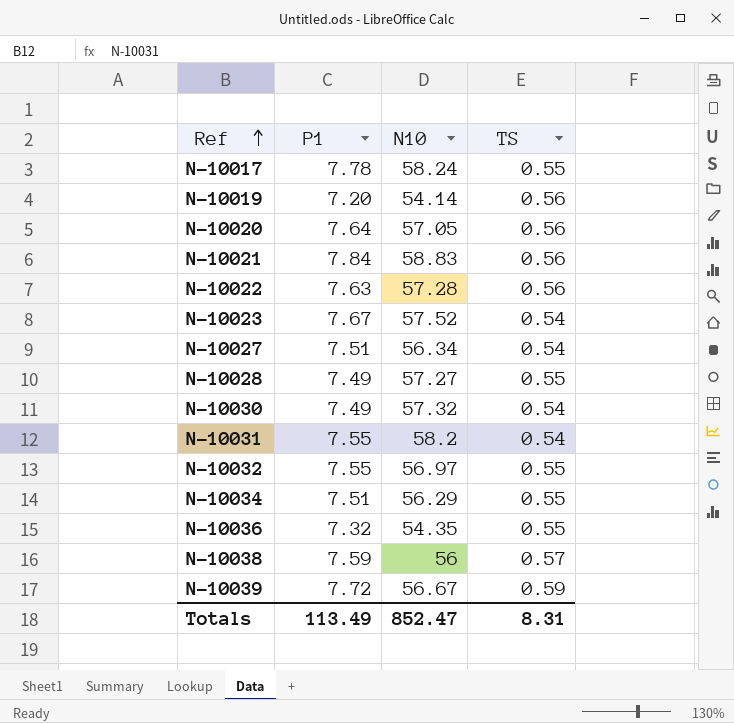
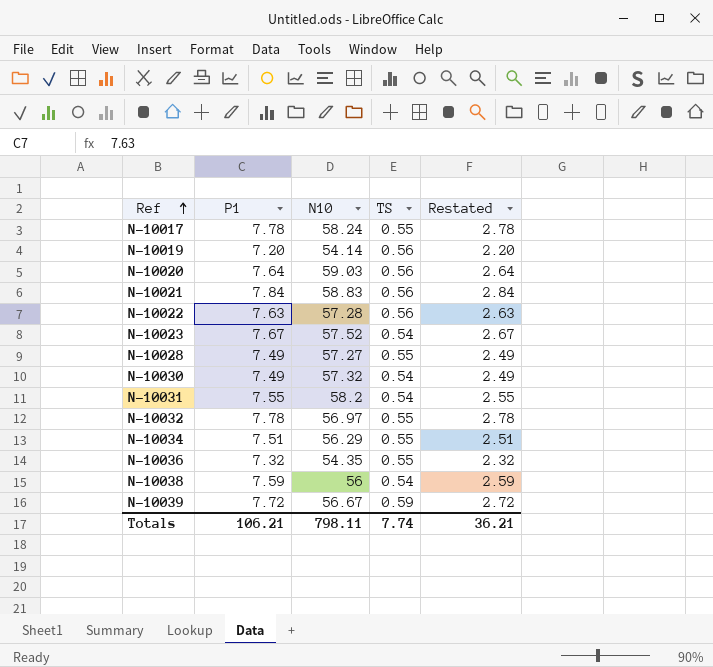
column Restated | formula: none -> [P1] - 5
row N-10027: 7.51 | 56.34 | 0.54 -> none
N-10020 | N10: 57.05 -> 59.03
N-10032 | P1: 7.55 -> 7.78
N-10038 | TS: 0.57 -> 0.54
Totals | P1: 113.49 -> 106.21
Totals | N10: 852.47 -> 798.11
Totals | TS: 8.31 -> 7.74

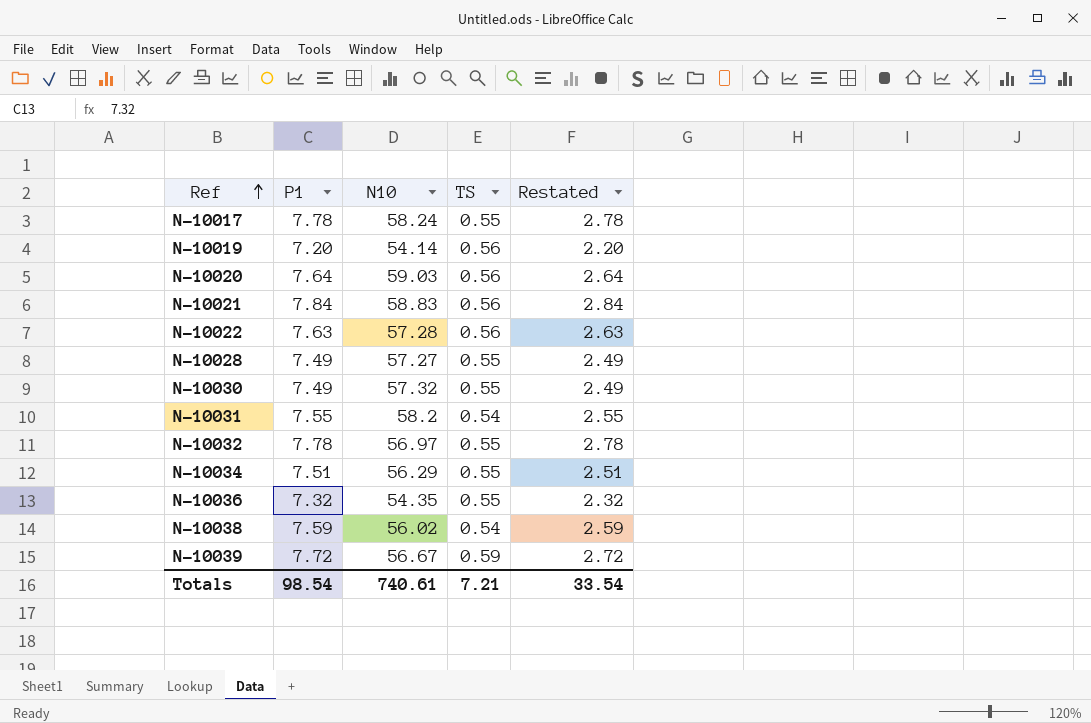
row N-10023: 7.67 | 57.52 | 0.54 | 2.67 -> none
N-10030 | TS: 0.54 -> 0.55
N-10038 | N10: 56 -> 56.02
Totals | P1: 106.21 -> 98.54
Totals | N10: 798.11 -> 740.61
Totals | TS: 7.74 -> 7.21
Totals | Restated: 36.21 -> 33.54

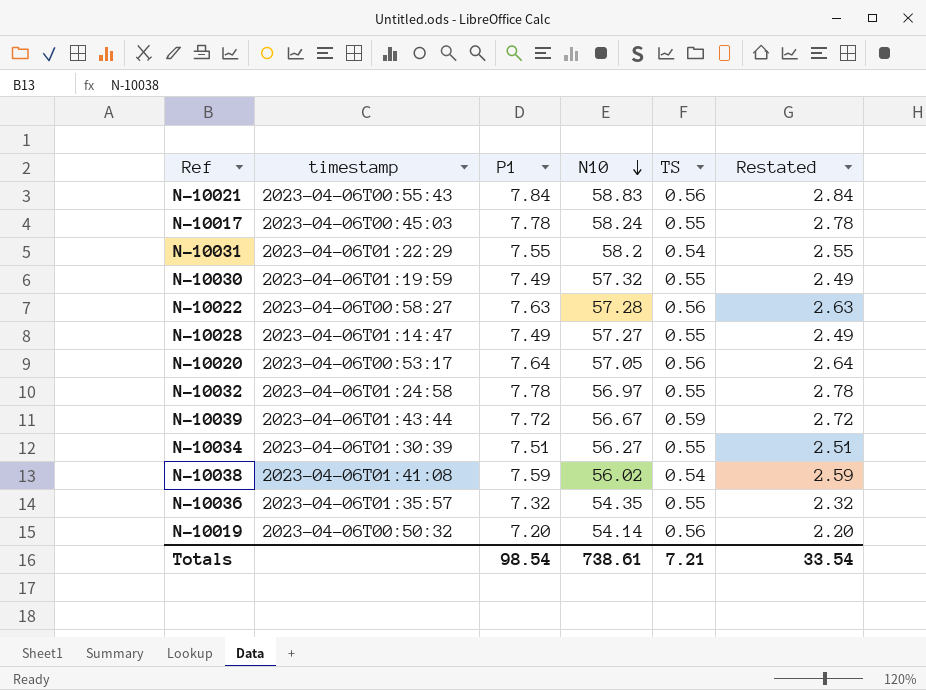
row order: Ref ascending -> N10 descending
column timestamp | position: none -> 2
N-10020 | N10: 59.03 -> 57.05
N-10034 | N10: 56.29 -> 56.27
Totals | N10: 740.61 -> 738.61

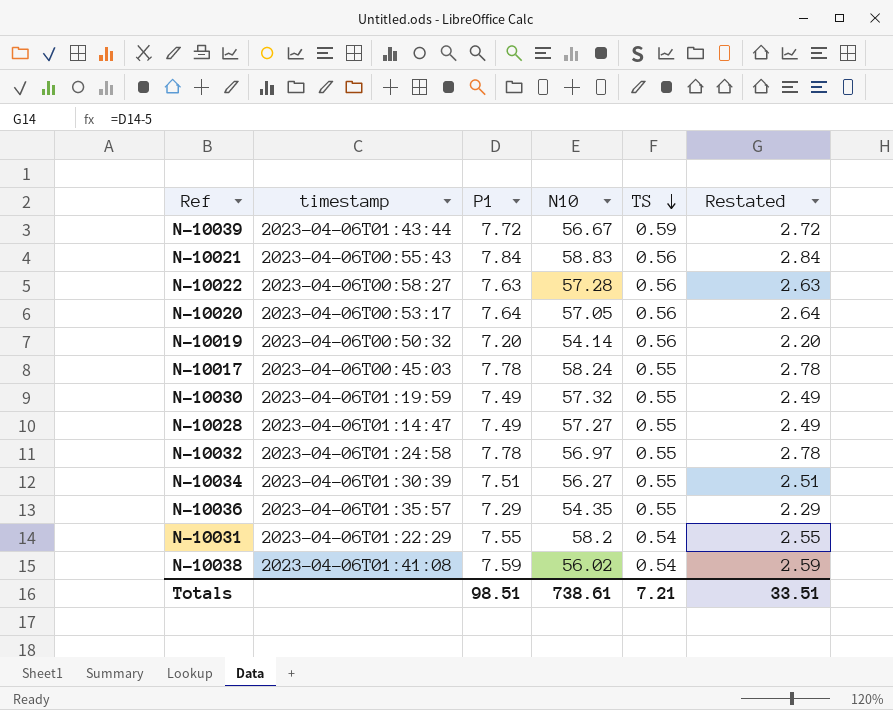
row order: N10 descending -> TS descending
N-10036 | P1: 7.32 -> 7.29
N-10036 | Restated: 2.32 -> 2.29
Totals | P1: 98.54 -> 98.51
Totals | Restated: 33.54 -> 33.51

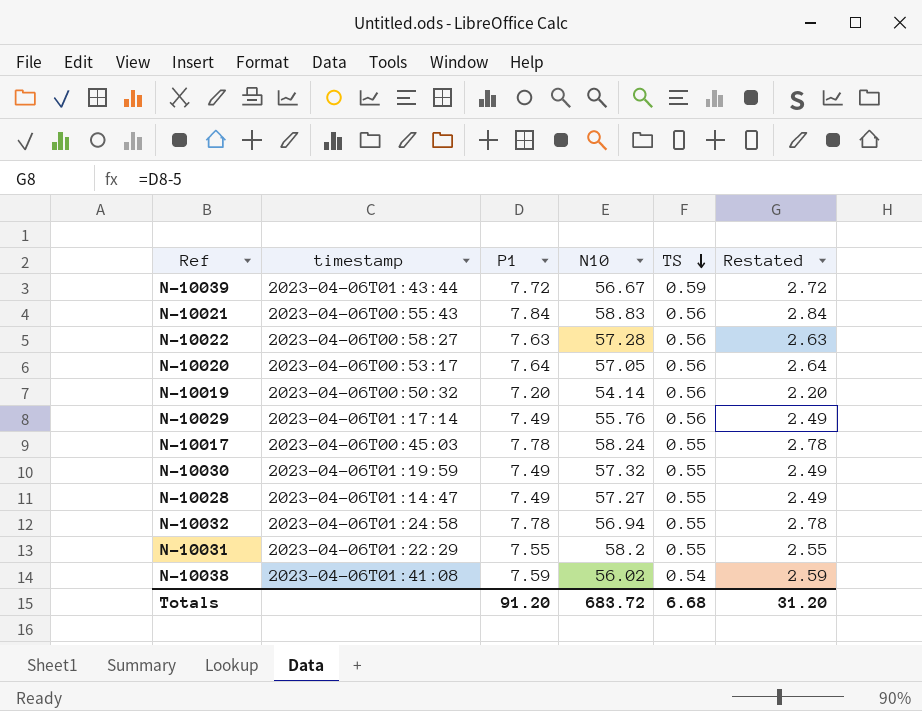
row N-10034: 2023-04-06T01:30:39 | 7.51 | 56.27 | 0.55 | 2.51 -> none
row N-10036: 2023-04-06T01:35:57 | 7.29 | 54.35 | 0.55 | 2.29 -> none
row N-10029: none -> 2023-04-06T01:17:14 | 7.49 | 55.76 | 0.56 | 2.49
N-10032 | N10: 56.97 -> 56.94
N-10031 | TS: 0.54 -> 0.55
Totals | P1: 98.51 -> 91.20
Totals | N10: 738.61 -> 683.72
Totals | TS: 7.21 -> 6.68
Totals | Restated: 33.51 -> 31.20

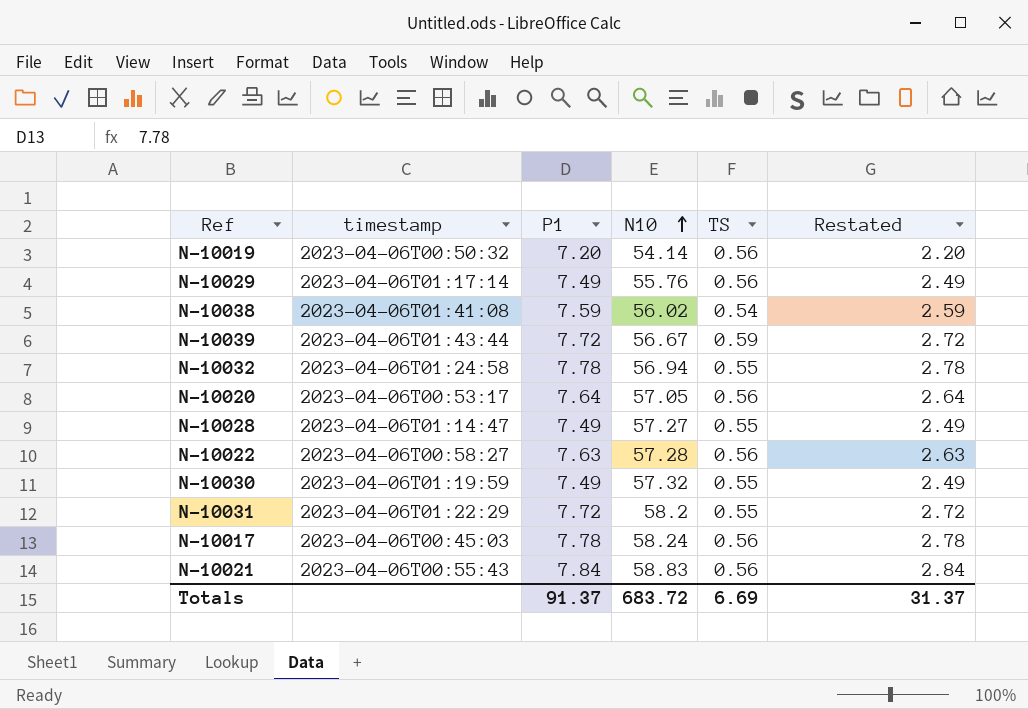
row order: TS descending -> N10 ascending
N-10031 | P1: 7.55 -> 7.72
N-10031 | Restated: 2.55 -> 2.72
N-10017 | TS: 0.55 -> 0.56
Totals | P1: 91.20 -> 91.37
Totals | TS: 6.68 -> 6.69
Totals | Restated: 31.20 -> 31.37

